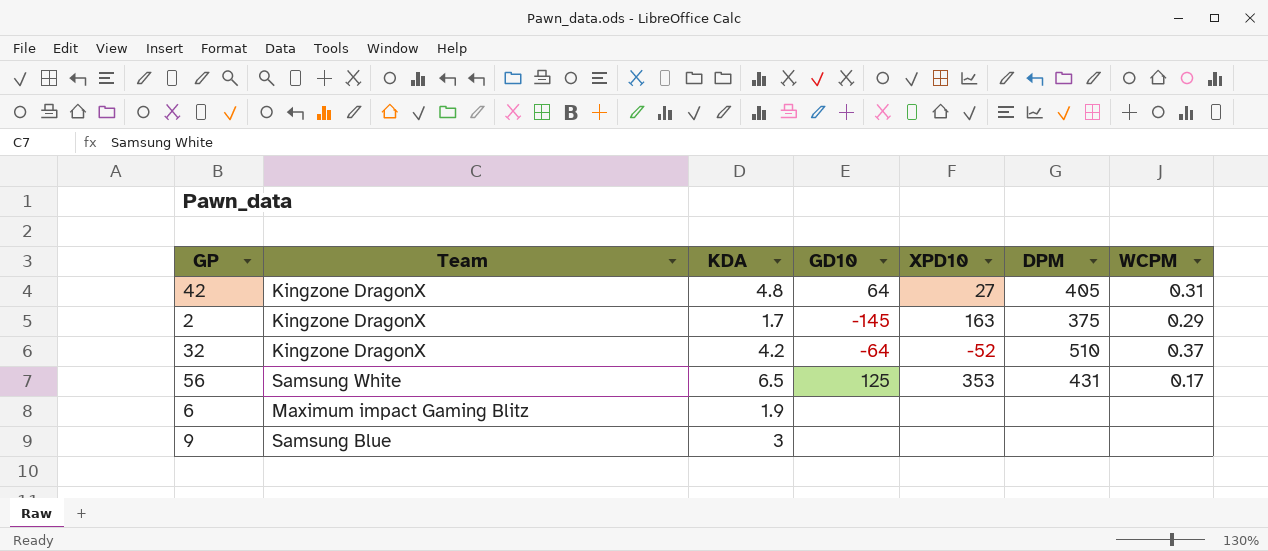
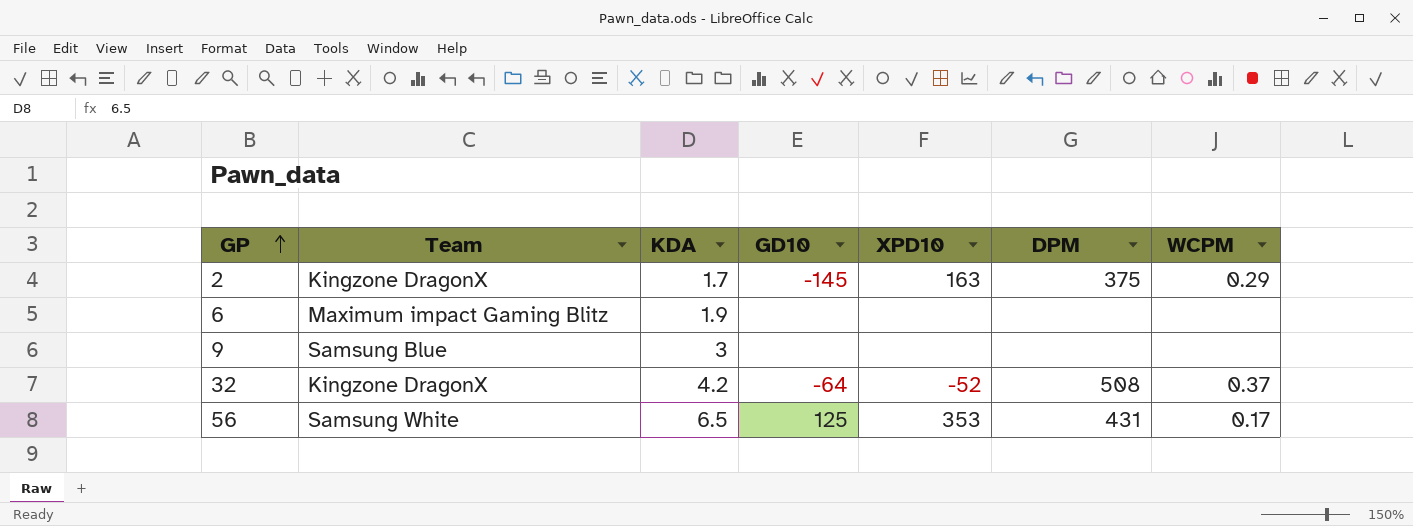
row order: none -> GP ascending
row 42: Kingzone DragonX | 4.8 | 64 | 27 | 405 | 0.31 -> none
32 | DPM: 510 -> 508

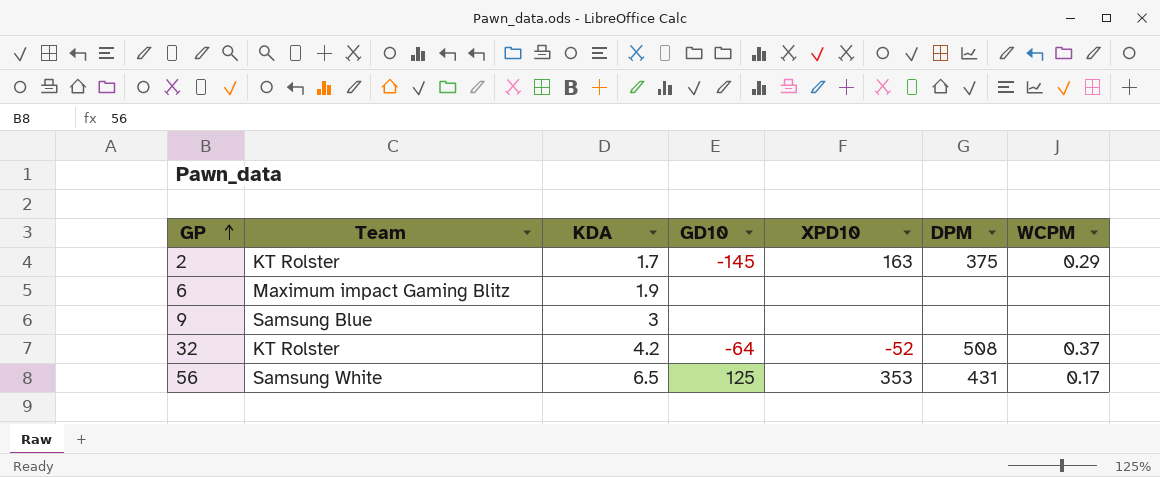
2 | Team: Kingzone DragonX -> KT Rolster
32 | Team: Kingzone DragonX -> KT Rolster

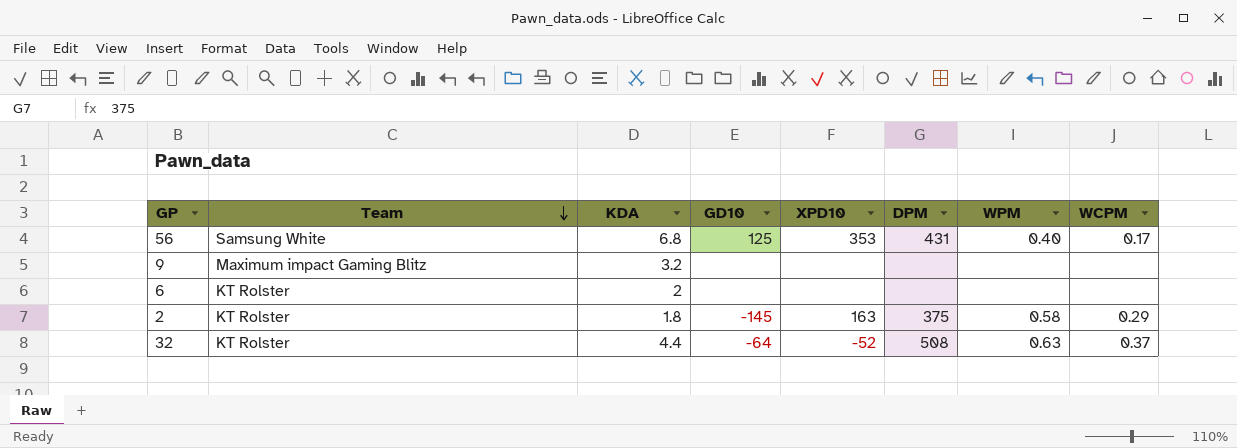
row order: GP ascending -> Team descending
column WPM | position: none -> 7
56 | KDA: 6.5 -> 6.8
9 | Team: Samsung Blue -> Maximum impact Gaming Blitz
9 | KDA: 3 -> 3.2
6 | Team: Maximum impact Gaming Blitz -> KT Rolster
6 | KDA: 1.9 -> 2
2 | KDA: 1.7 -> 1.8
32 | KDA: 4.2 -> 4.4

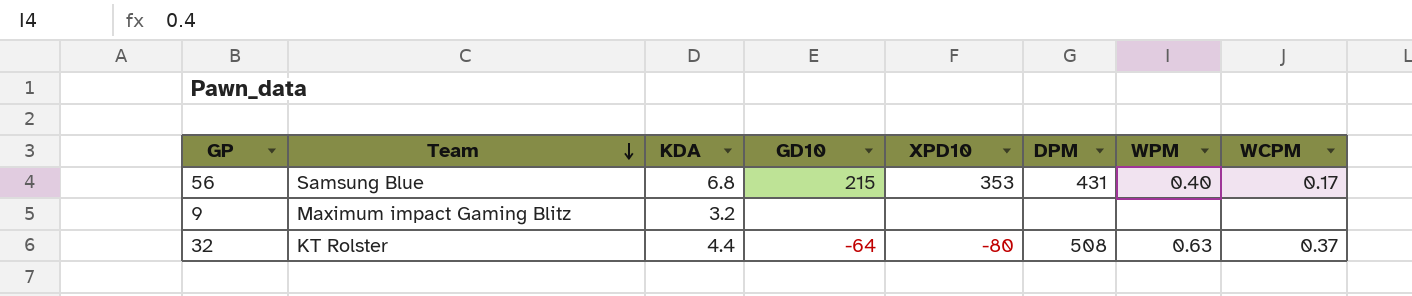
row 6: KT Rolster | 2 | none | none | none | none | none -> none
row 2: KT Rolster | 1.8 | -145 | 163 | 375 | 0.58 | 0.29 -> none
56 | Team: Samsung White -> Samsung Blue
56 | GD10: 125 -> 215
32 | XPD10: -52 -> -80

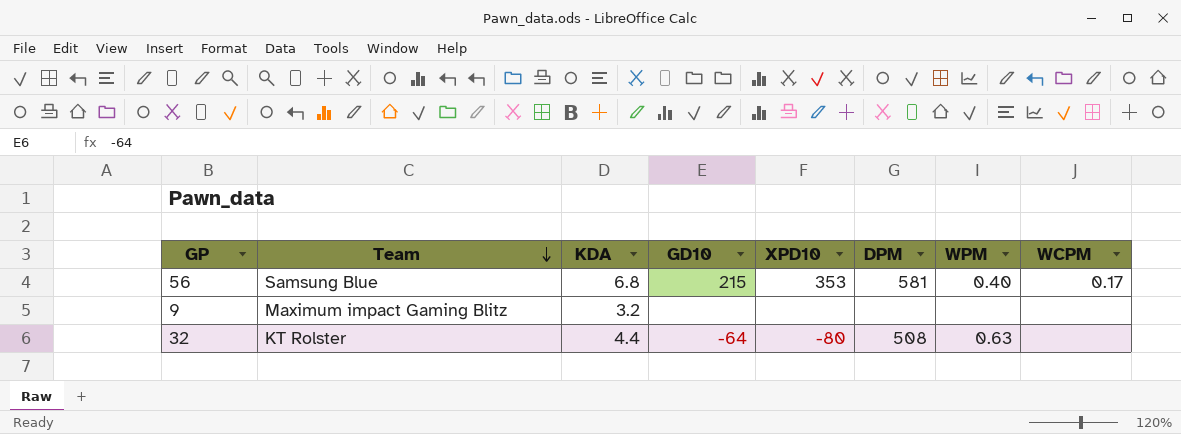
56 | DPM: 431 -> 581
32 | WCPM: 0.37 -> none

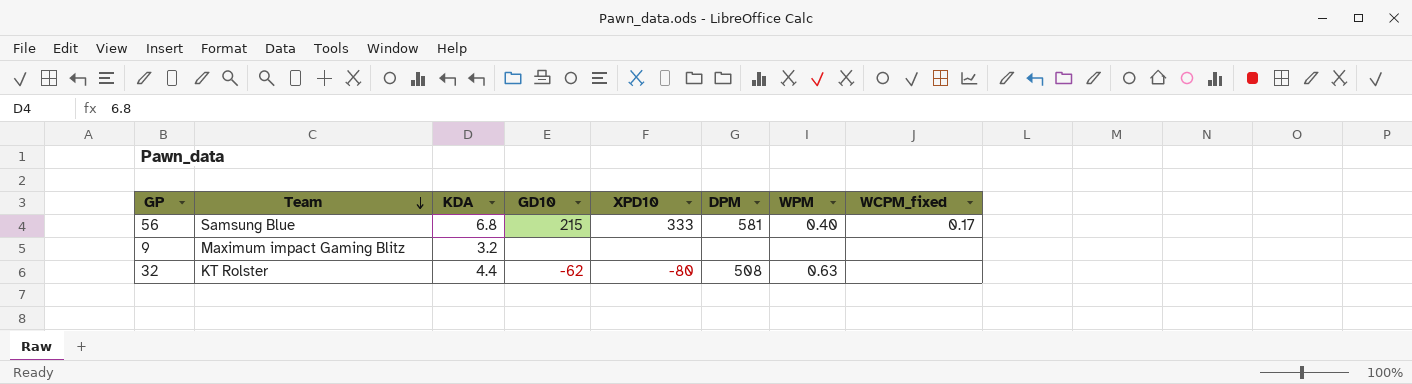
column name: WCPM -> WCPM_fixed
56 | XPD10: 353 -> 333
32 | GD10: -64 -> -62

